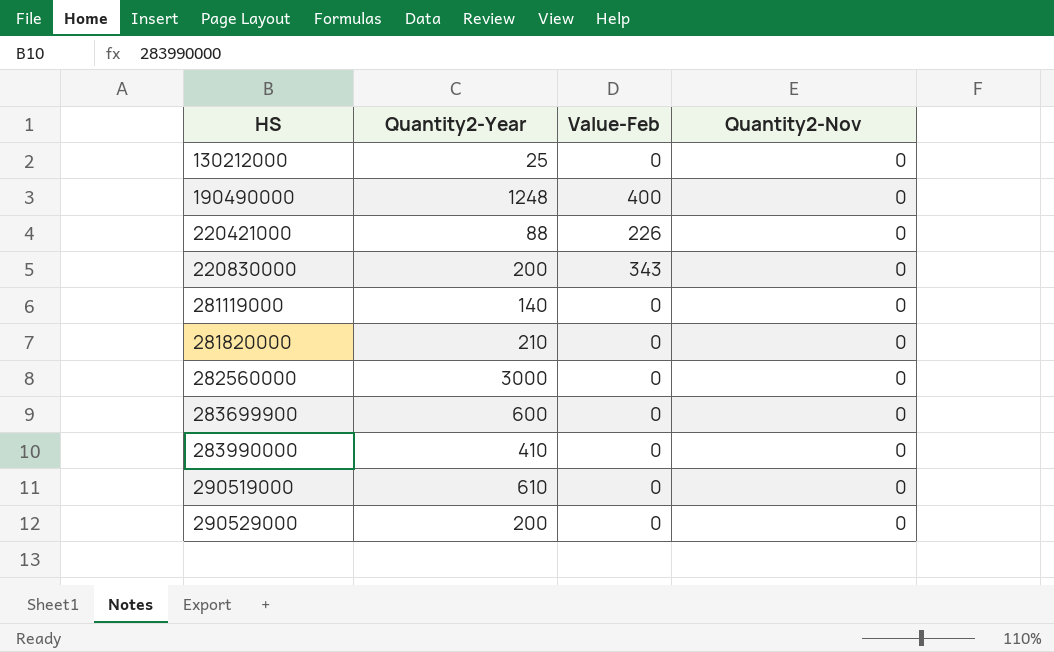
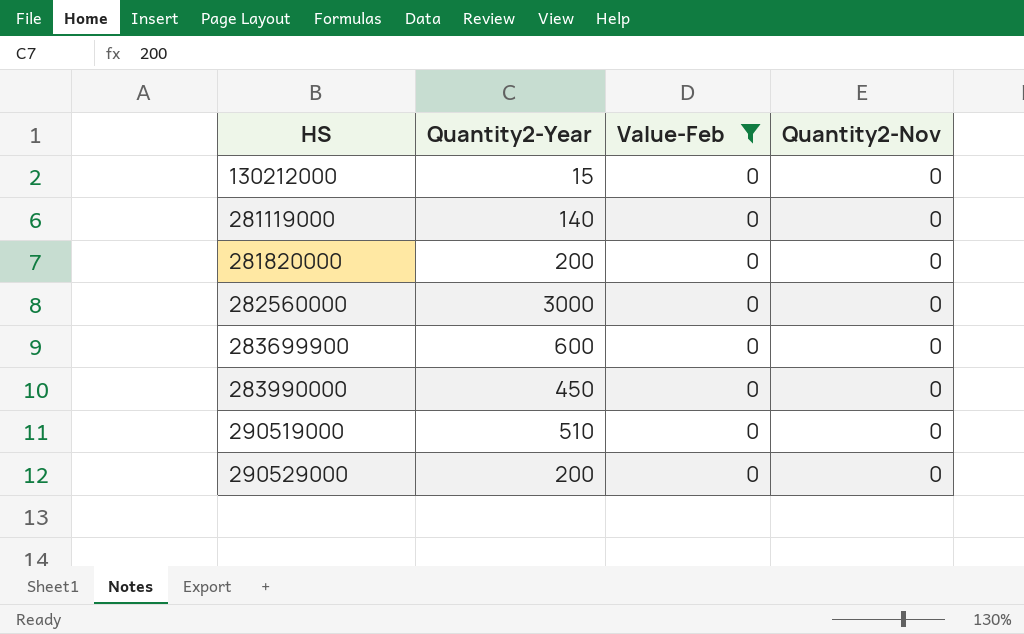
filter: none -> Value-Feb = 0
130212000 | Quantity2-Year: 25 -> 15
281820000 | Quantity2-Year: 210 -> 200
283990000 | Quantity2-Year: 410 -> 450
290519000 | Quantity2-Year: 610 -> 510

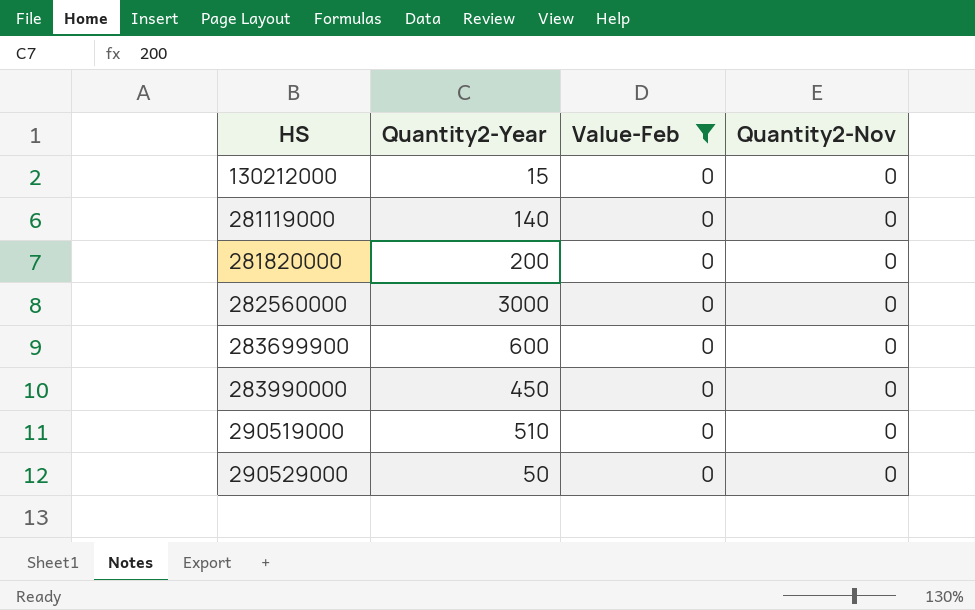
290529000 | Quantity2-Year: 200 -> 50

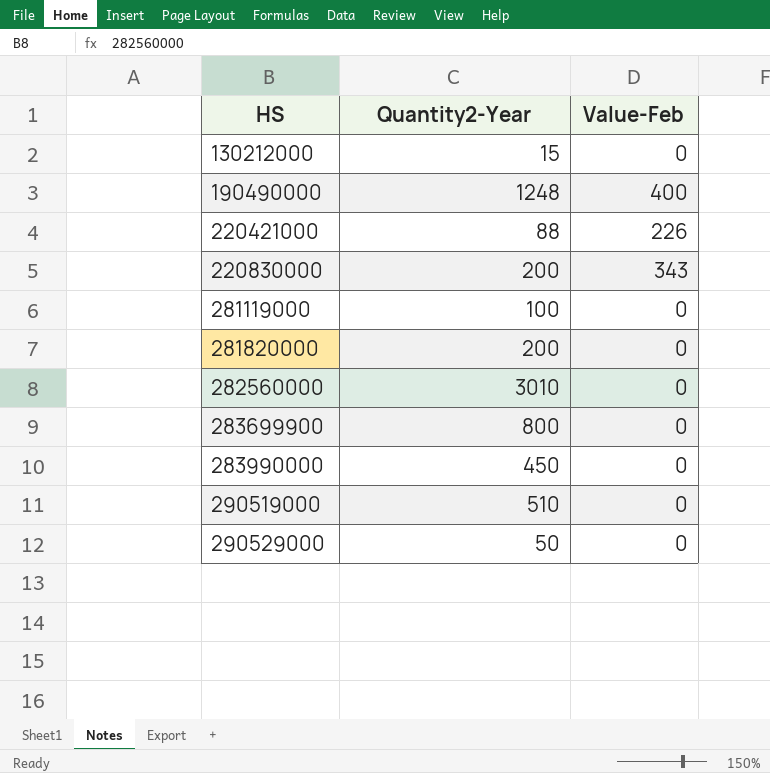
filter: Value-Feb = 0 -> none
column Quantity2-Nov | position: 4 -> none
281119000 | Quantity2-Year: 140 -> 100
282560000 | Quantity2-Year: 3000 -> 3010
283699900 | Quantity2-Year: 600 -> 800

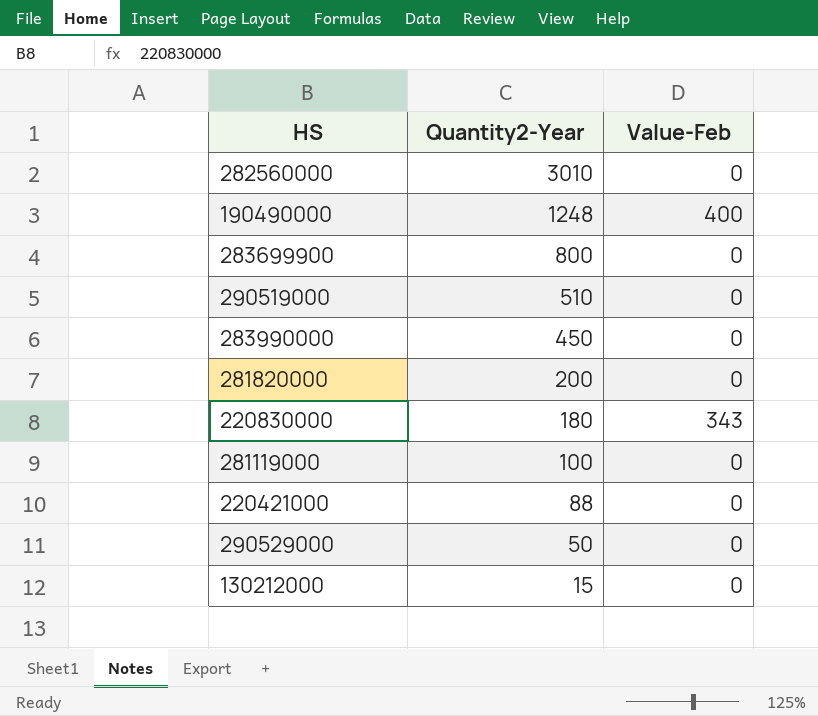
row order: HS ascending -> Quantity2-Year descending
220830000 | Quantity2-Year: 200 -> 180
220421000 | Value-Feb: 226 -> 0

